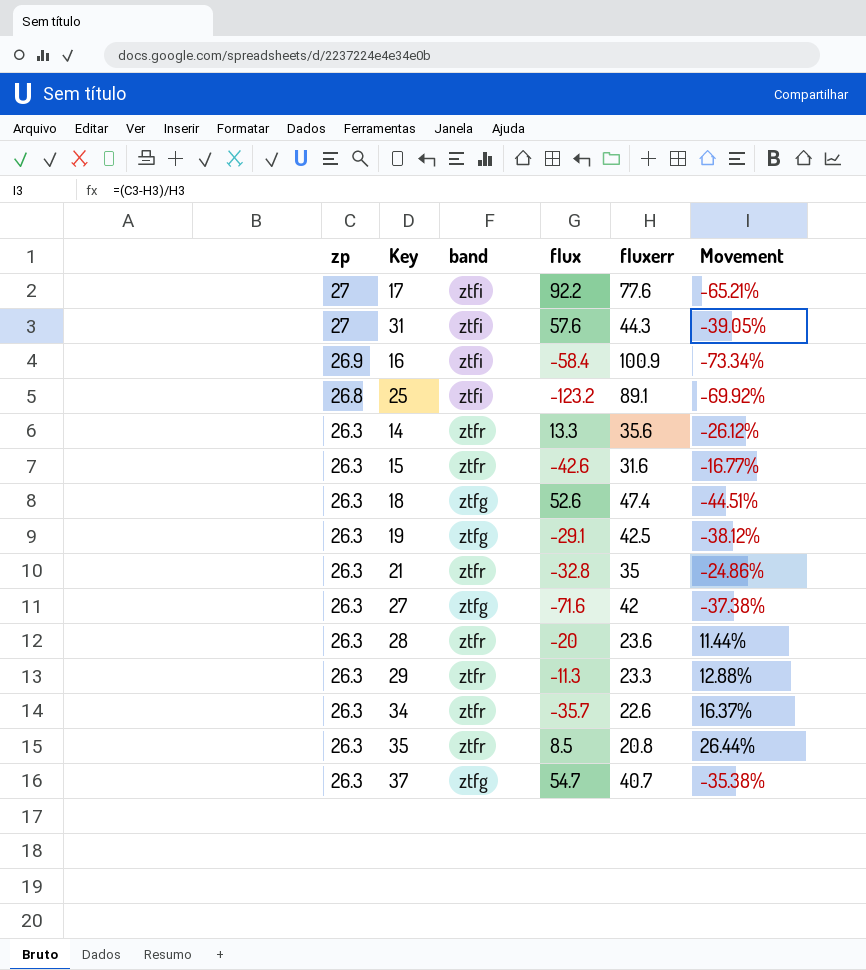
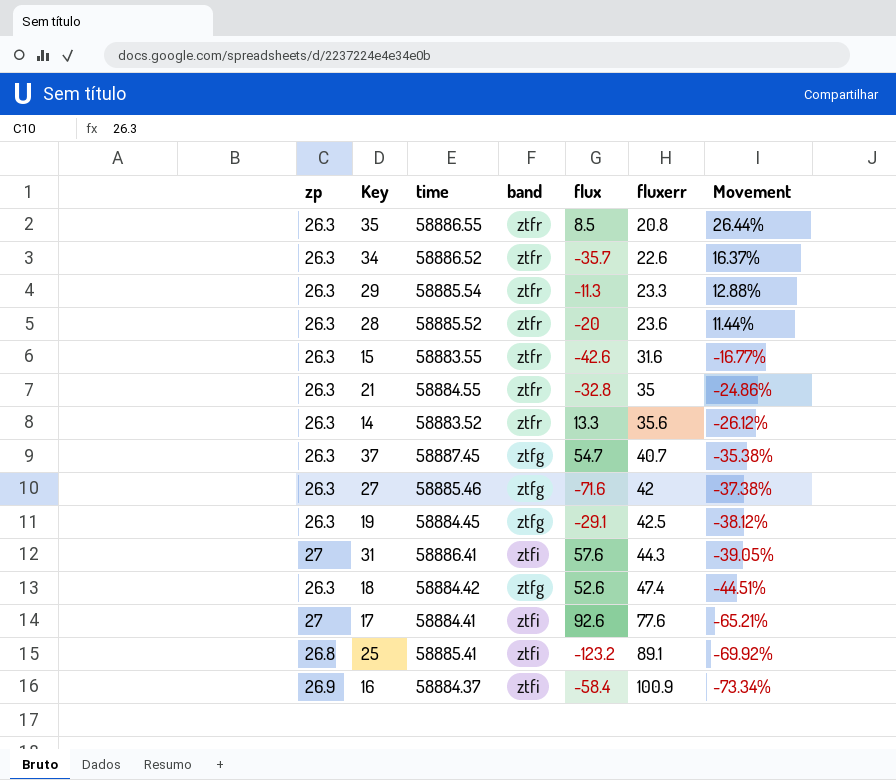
row order: zp descending -> fluxerr ascending
column time | position: none -> 3
17 | flux: 92.2 -> 92.6

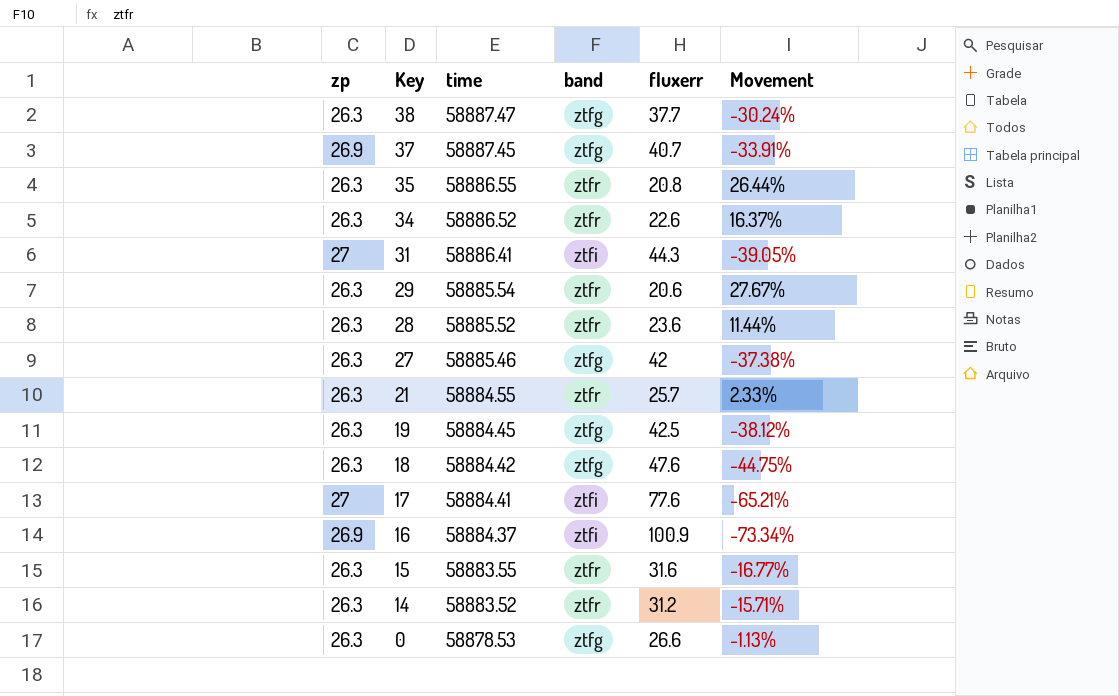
row order: fluxerr ascending -> Key descending
column flux | position: 5 -> none
row 25: 26.8 | 58885.41 | ztfi | -123.2 | 89.1 | -69.92% -> none
row 38: none -> 26.3 | 58887.47 | ztfg | 37.7 | -30.24%
37 | zp: 26.3 -> 26.9
37 | Movement: -35.38% -> -33.91%
29 | fluxerr: 23.3 -> 20.6
29 | Movement: 12.88% -> 27.67%
21 | fluxerr: 35 -> 25.7
21 | Movement: -24.86% -> 2.33%
18 | fluxerr: 47.4 -> 47.6
18 | Movement: -44.51% -> -44.75%
14 | fluxerr: 35.6 -> 31.2
14 | Movement: -26.12% -> -15.71%
row 0: none -> 26.3 | 58878.53 | ztfg | 26.6 | -1.13%

